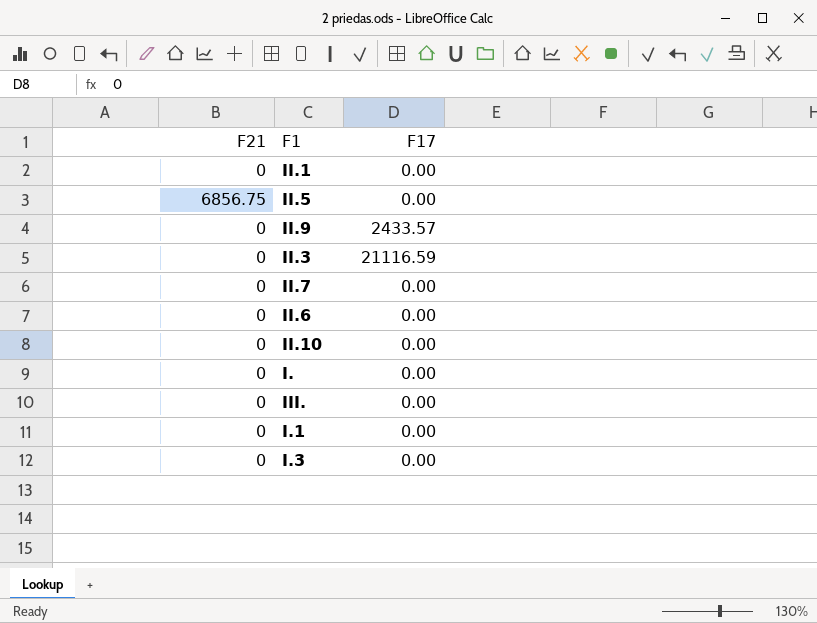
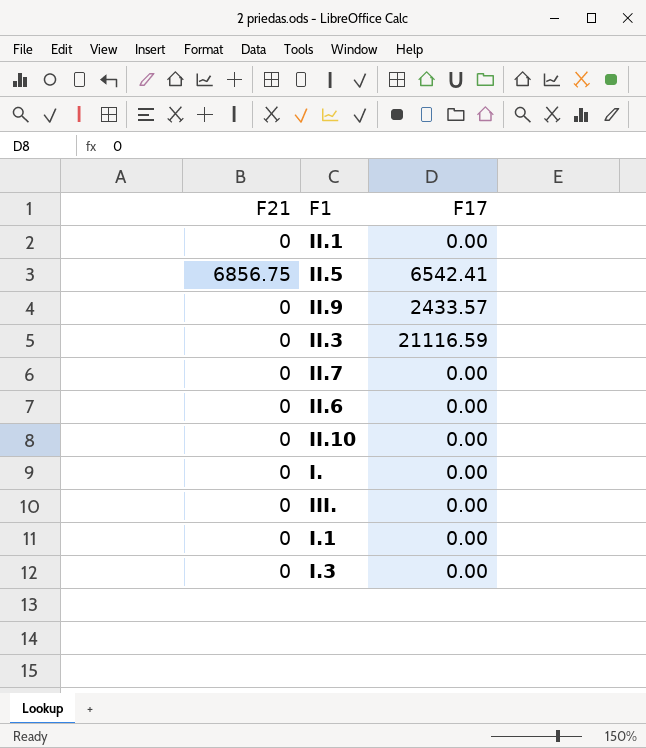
II.5 | F17: 0.00 -> 6542.41

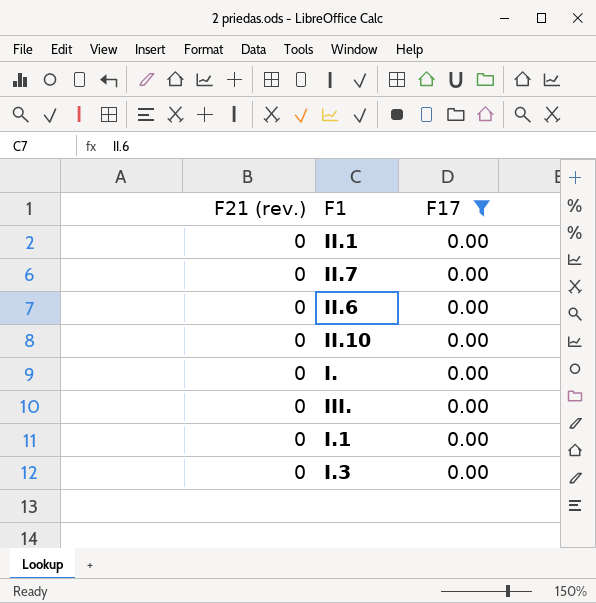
filter: none -> F17 = 0.00
column name: F21 -> F21 (rev.)

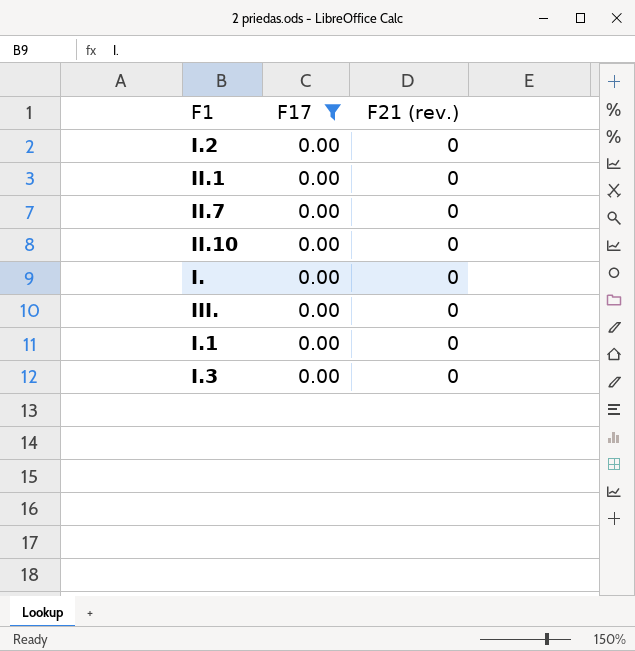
column F21 (rev.) | position: 1 -> 3
row II.6: 0 | 0.00 -> none
row I.2: none -> 0.00 | 0

